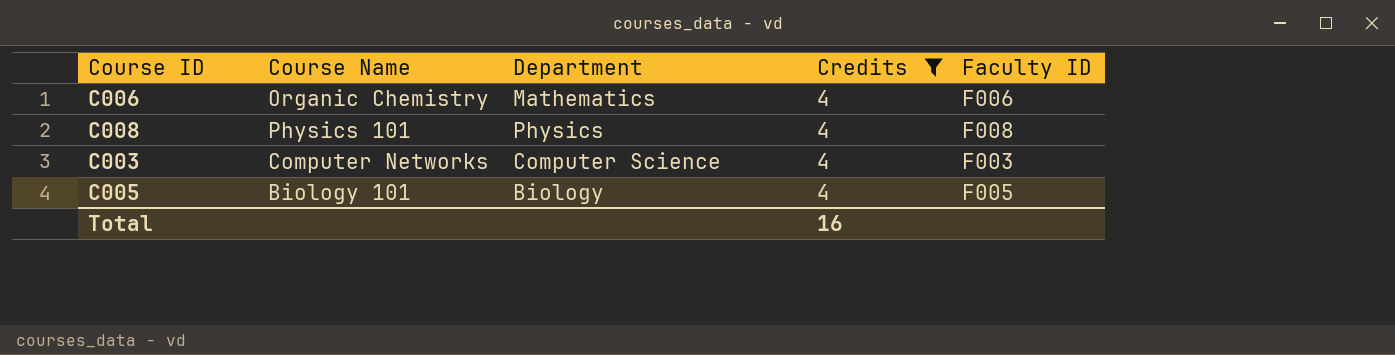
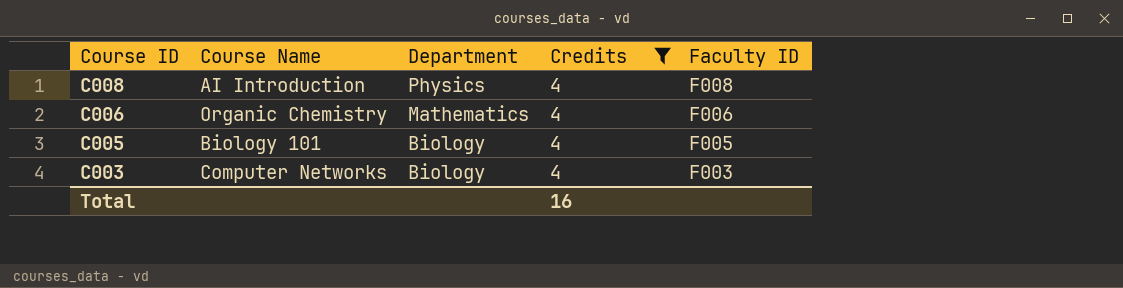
row order: none -> Course ID descending
C008 | Course Name: Physics 101 -> AI Introduction
C003 | Department: Computer Science -> Biology

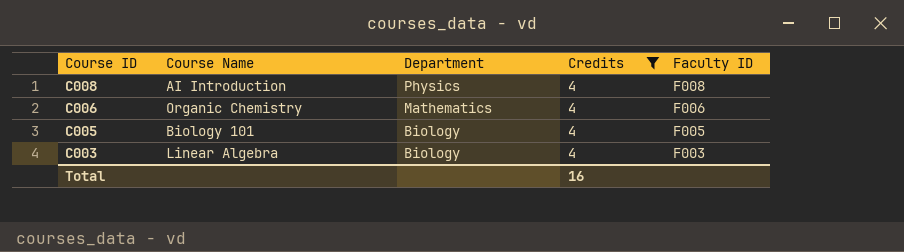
C003 | Course Name: Computer Networks -> Linear Algebra

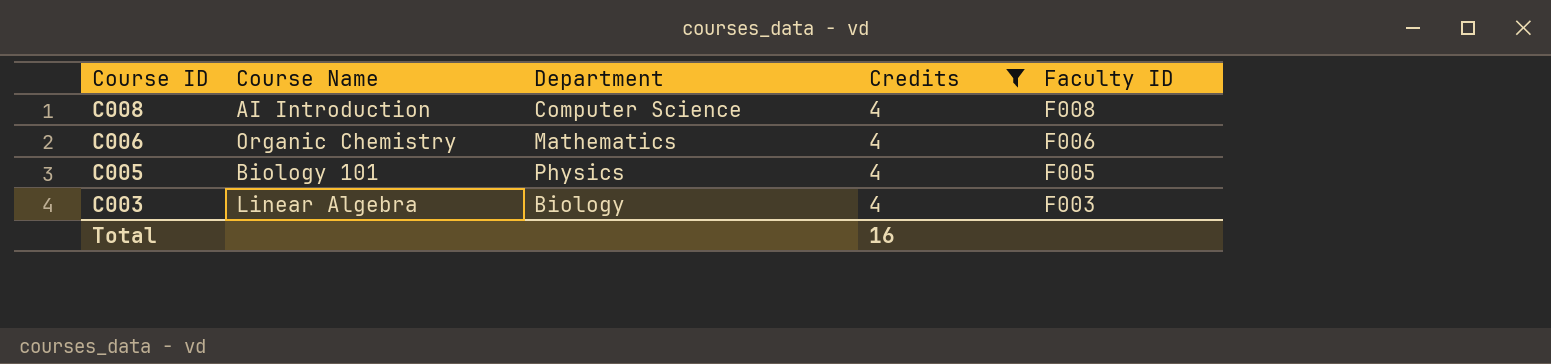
C008 | Department: Physics -> Computer Science
C005 | Department: Biology -> Physics

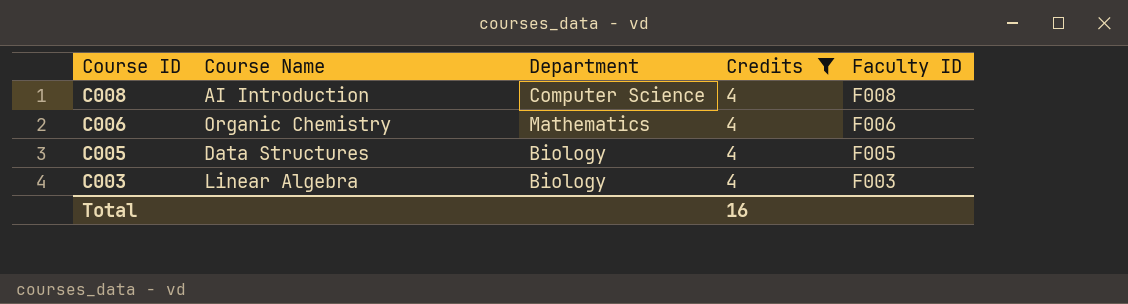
C005 | Course Name: Biology 101 -> Data Structures
C005 | Department: Physics -> Biology

